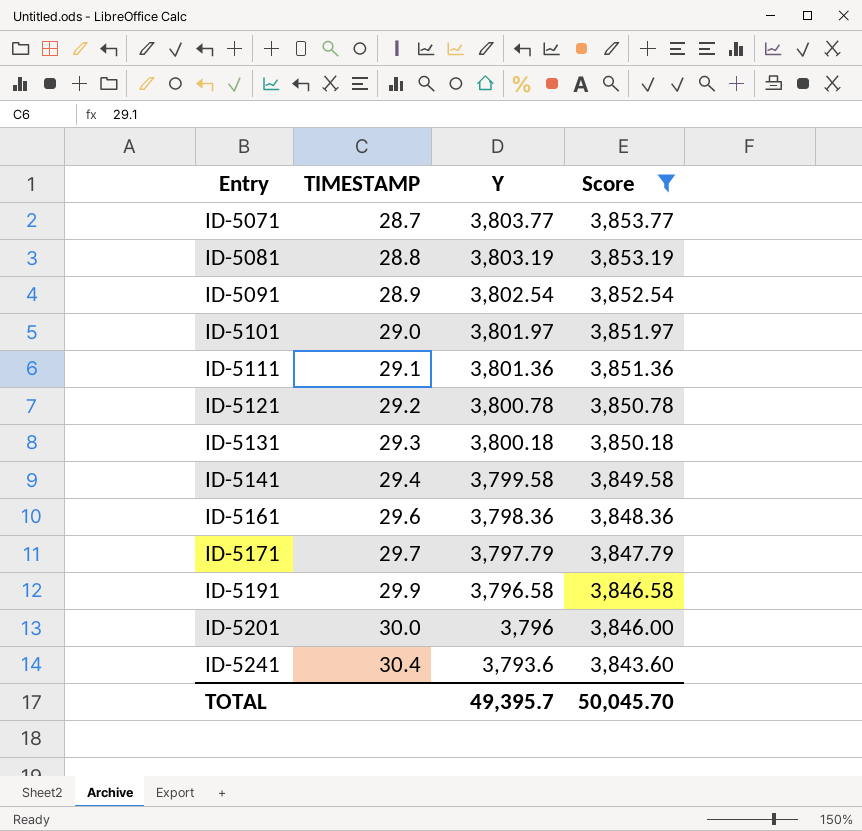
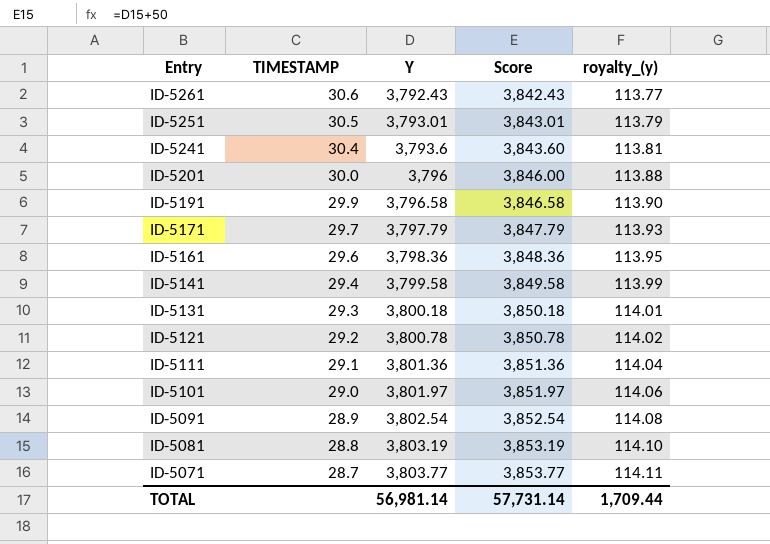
filter: Score >= 3,843.60 -> none
row order: Entry ascending -> Entry descending
column royalty_(y) | formula: none -> [Y] * 0.03
TOTAL | Y: 49,395.7 -> 56,981.14
TOTAL | Score: 50,045.70 -> 57,731.14

